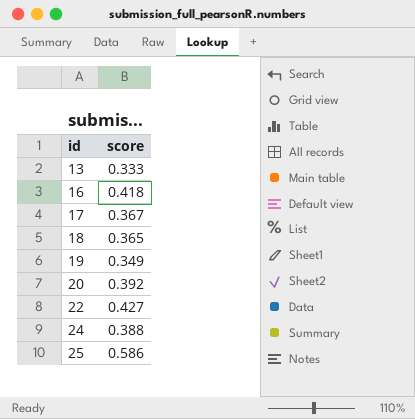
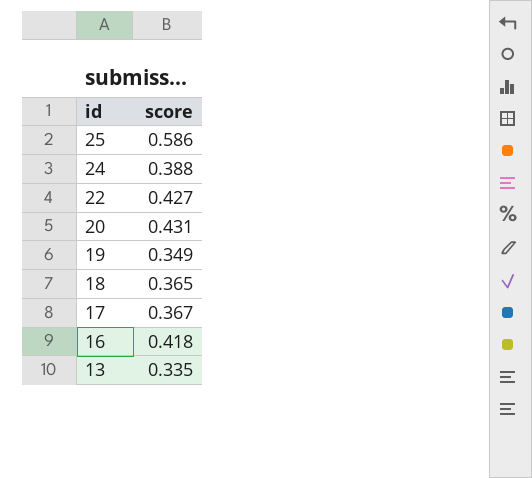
row order: id ascending -> id descending
20 | score: 0.392 -> 0.431
13 | score: 0.333 -> 0.335

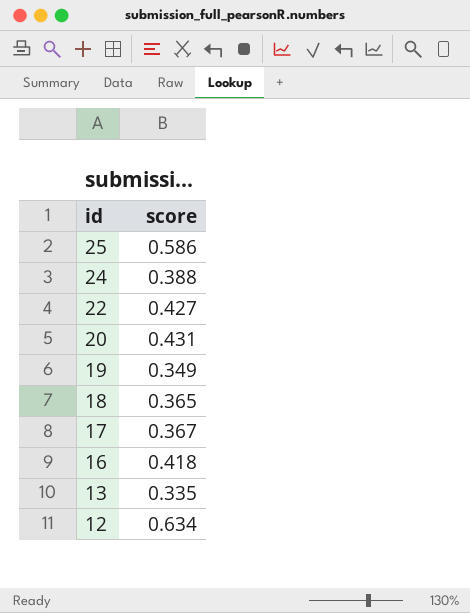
row 12: none -> 0.634

